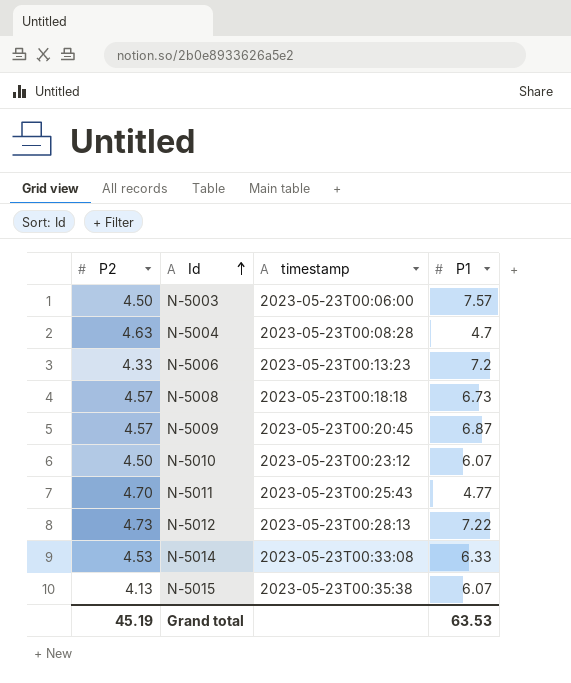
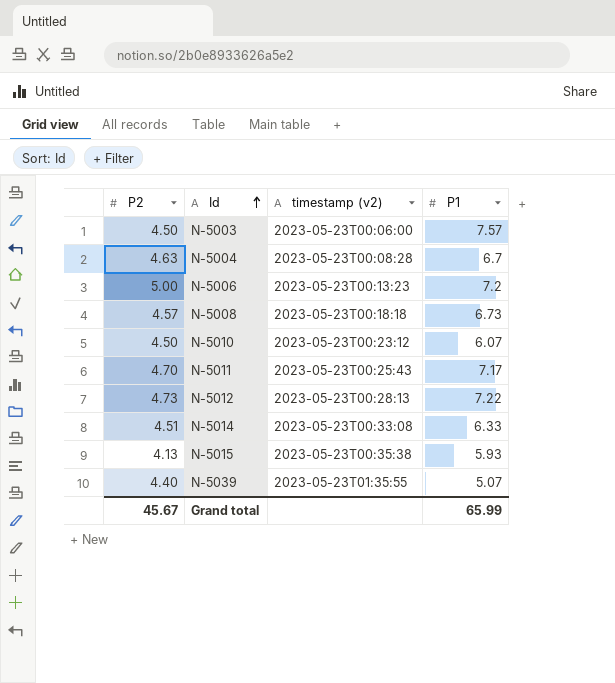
column name: timestamp -> timestamp (v2)
row N-5009: 4.57 | 2023-05-23T00:20:45 | 6.87 -> none
N-5004 | P1: 4.7 -> 6.7
N-5006 | P2: 4.33 -> 5.00
N-5011 | P1: 4.77 -> 7.17
N-5014 | P2: 4.53 -> 4.51
N-5015 | P1: 6.07 -> 5.93
row N-5039: none -> 4.40 | 2023-05-23T01:35:55 | 5.07
Grand total | P2: 45.19 -> 45.67
Grand total | P1: 63.53 -> 65.99

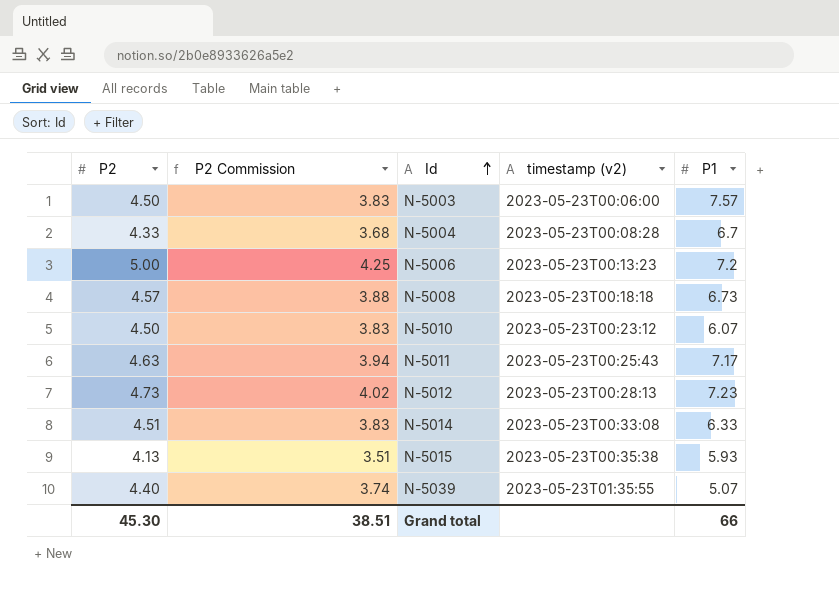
column P2 Commission | formula: none -> [P2] * 0.85
N-5004 | P2: 4.63 -> 4.33
N-5011 | P2: 4.70 -> 4.63
N-5012 | P1: 7.22 -> 7.23
Grand total | P2: 45.67 -> 45.30
Grand total | P1: 65.99 -> 66

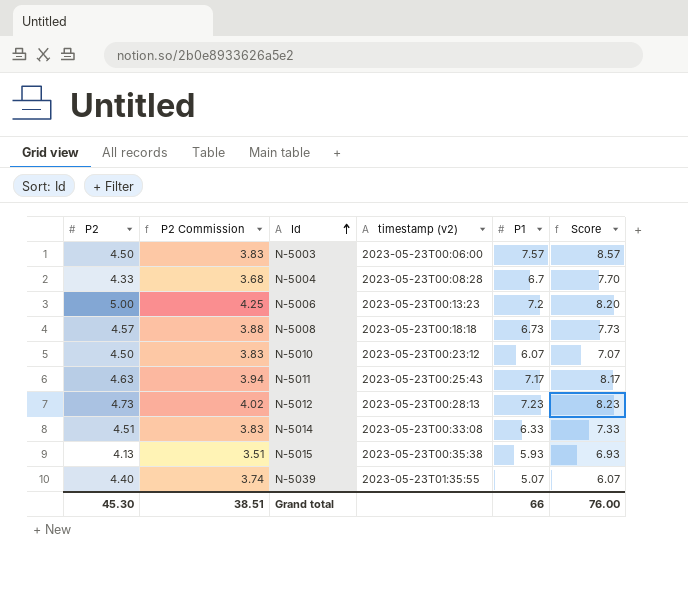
column Score | formula: none -> [P1] + 1

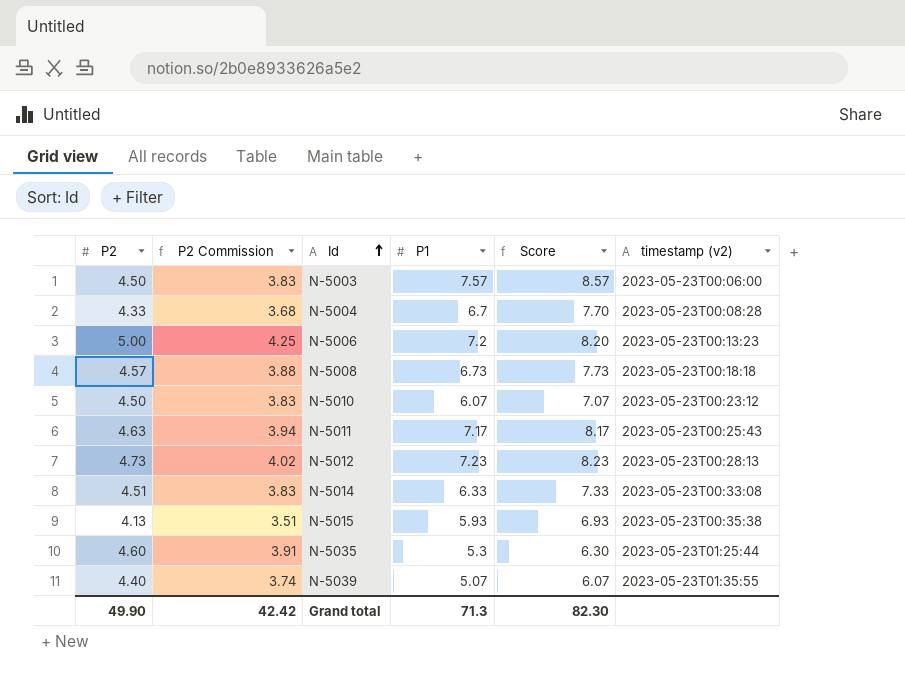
column timestamp (v2) | position: 4 -> 6
row N-5035: none -> 4.60 | 3.91 | 5.3 | 6.30 | 2023-05-23T01:25:44
Grand total | P2: 45.30 -> 49.90
Grand total | P2 Commission: 38.51 -> 42.42
Grand total | P1: 66 -> 71.3
Grand total | Score: 76.00 -> 82.30

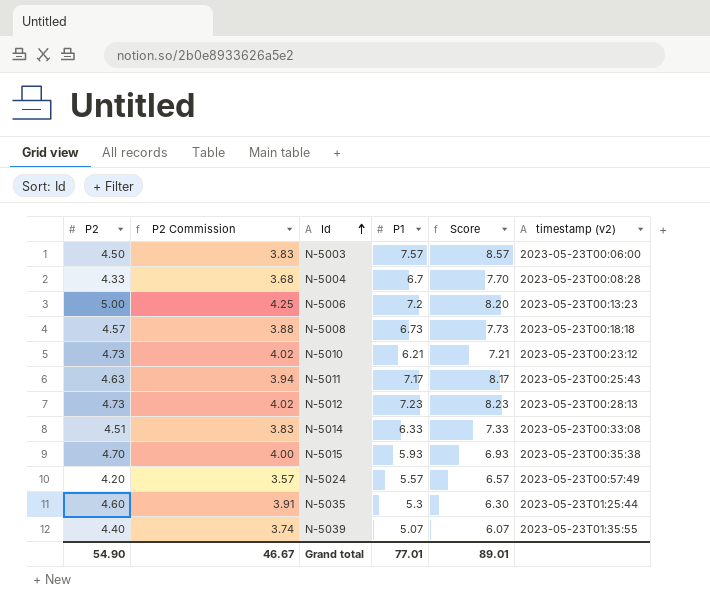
N-5010 | P2: 4.50 -> 4.73
N-5010 | P2 Commission: 3.83 -> 4.02
N-5010 | P1: 6.07 -> 6.21
N-5010 | Score: 7.07 -> 7.21
N-5015 | P2: 4.13 -> 4.70
N-5015 | P2 Commission: 3.51 -> 4.00
row N-5024: none -> 4.20 | 3.57 | 5.57 | 6.57 | 2023-05-23T00:57:49
Grand total | P2: 49.90 -> 54.90
Grand total | P2 Commission: 42.42 -> 46.67
Grand total | P1: 71.3 -> 77.01
Grand total | Score: 82.30 -> 89.01

